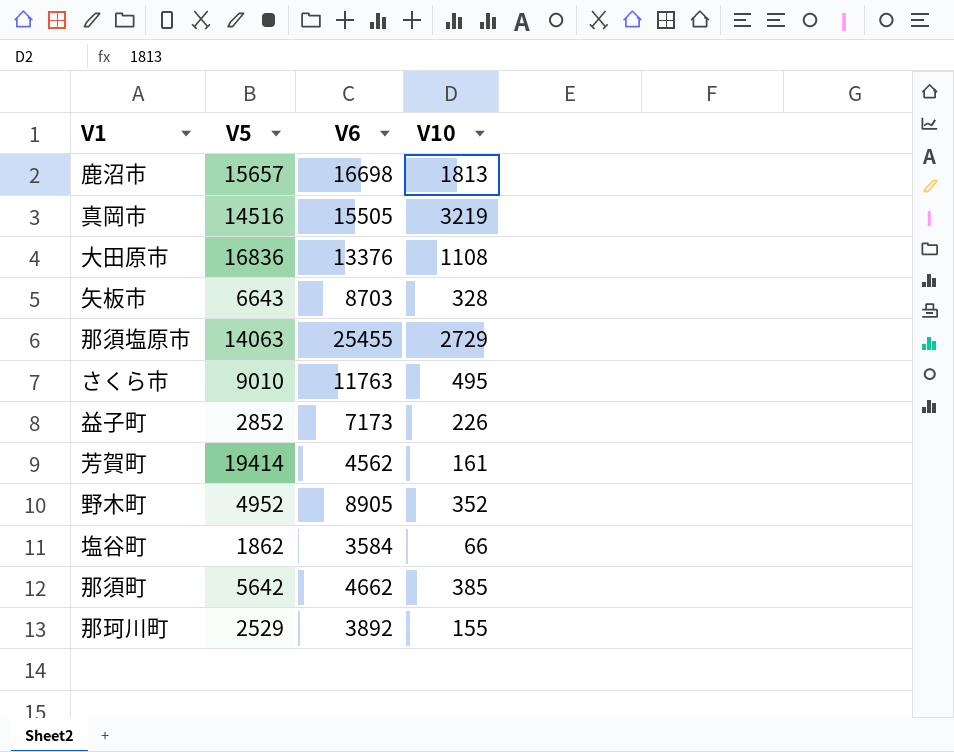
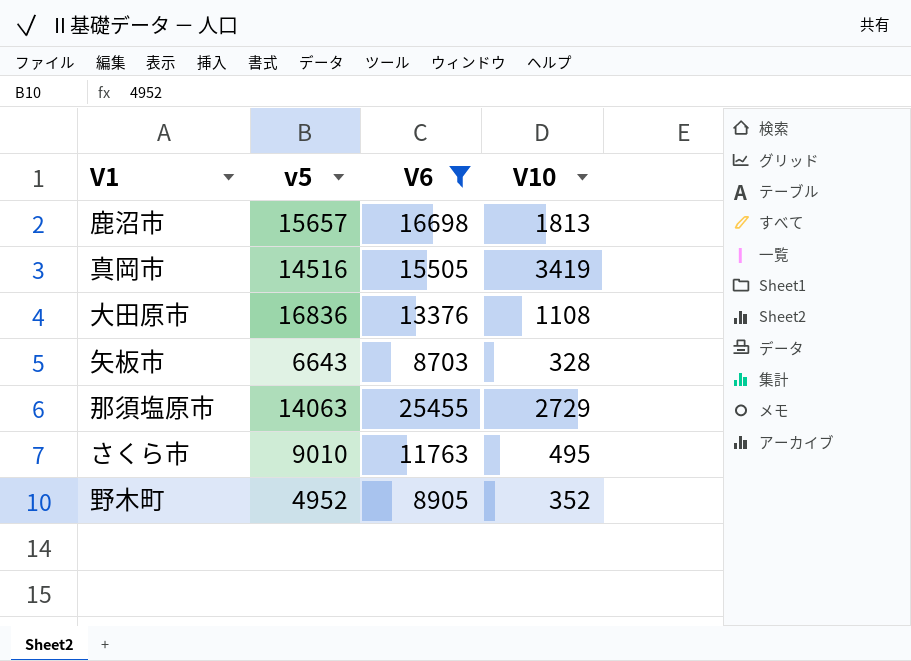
filter: none -> V6 >= 8703
column name: V5 -> v5
真岡市 | V10: 3219 -> 3419

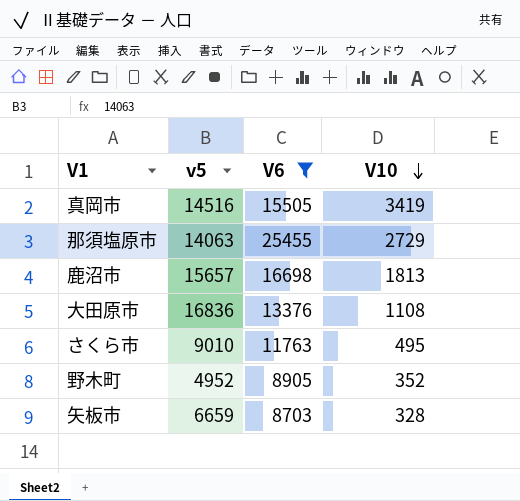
row order: none -> V10 descending
矢板市 | v5: 6643 -> 6659

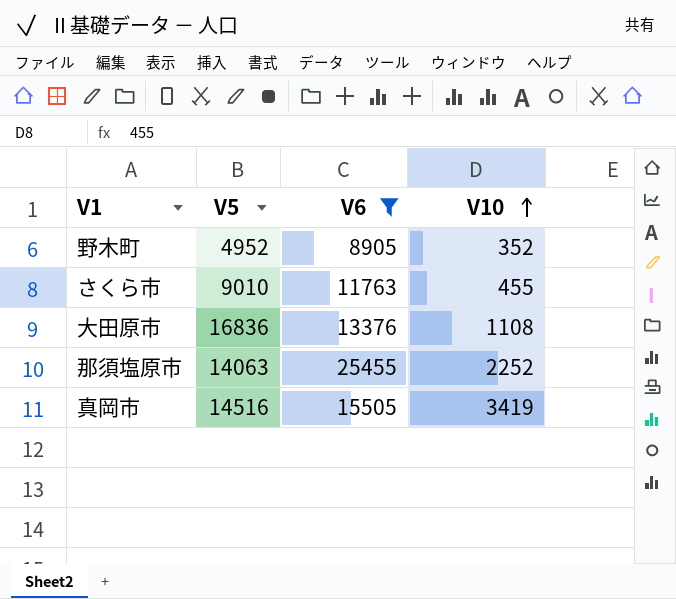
row order: V10 descending -> V10 ascending
column name: v5 -> V5
row 鹿沼市: 15657 | 16698 | 1813 -> none
row 矢板市: 6659 | 8703 | 328 -> none
さくら市 | V10: 495 -> 455
那須塩原市 | V10: 2729 -> 2252

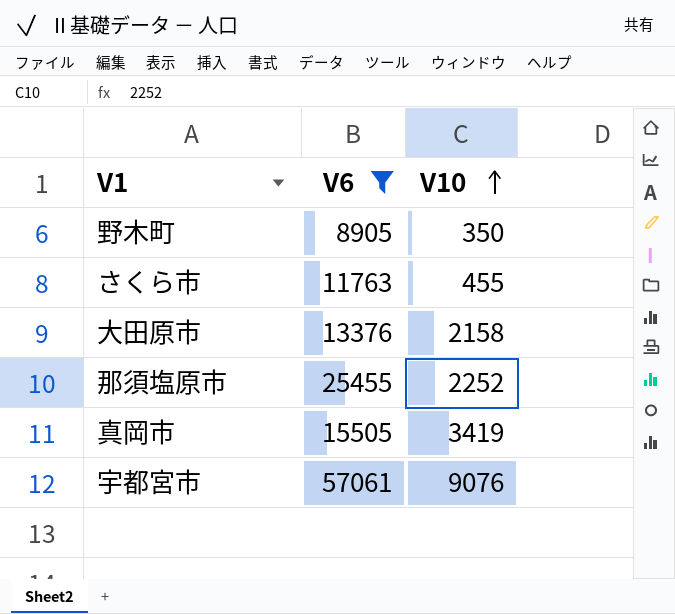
column V5 | position: 2 -> none
野木町 | V10: 352 -> 350
大田原市 | V10: 1108 -> 2158
row 宇都宮市: none -> 57061 | 9076

